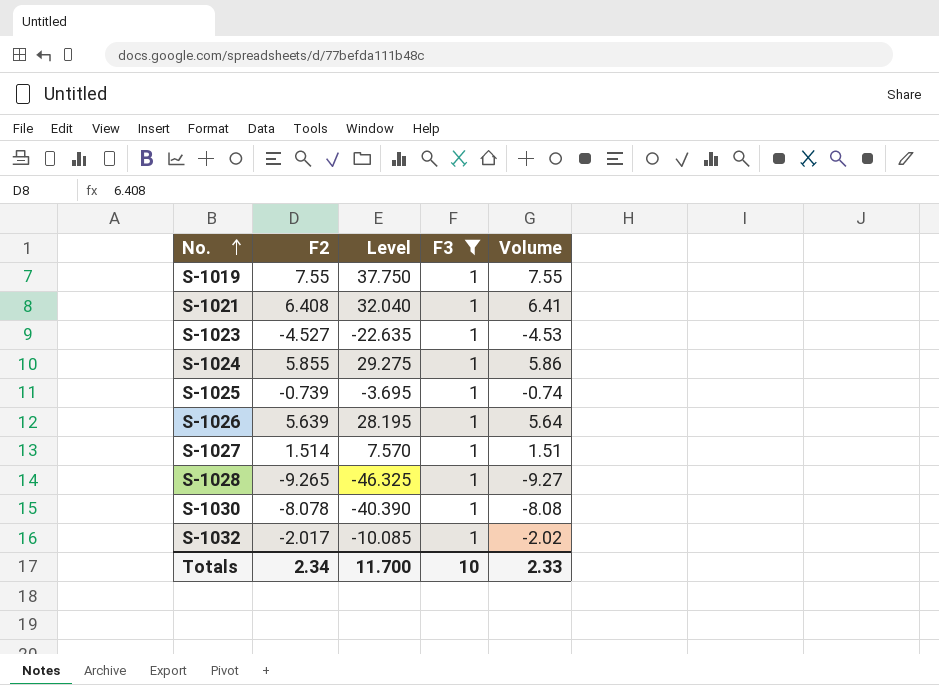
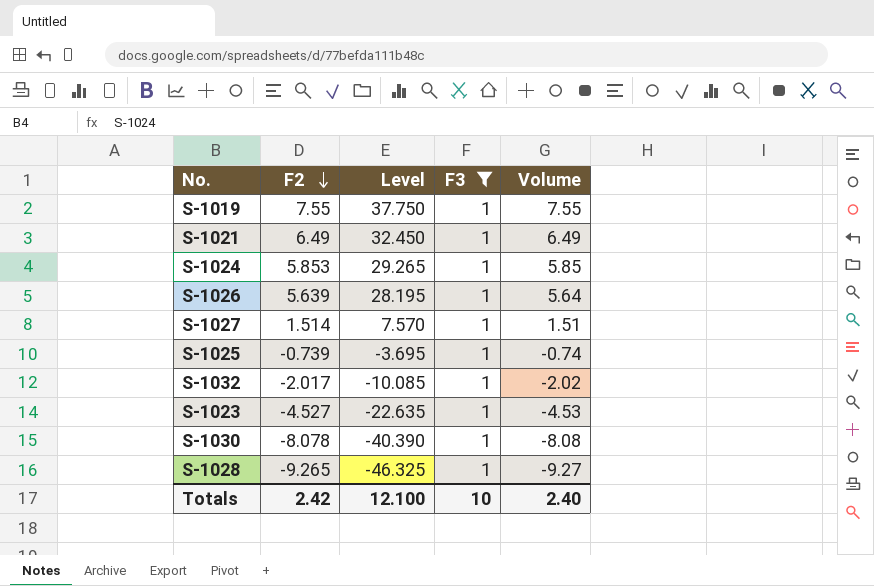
row order: No. ascending -> F2 descending
S-1021 | F2: 6.408 -> 6.49
S-1021 | Level: 32.040 -> 32.450
S-1021 | Volume: 6.41 -> 6.49
S-1024 | F2: 5.855 -> 5.853
S-1024 | Level: 29.275 -> 29.265
S-1024 | Volume: 5.86 -> 5.85
Totals | F2: 2.34 -> 2.42
Totals | Level: 11.700 -> 12.100
Totals | Volume: 2.33 -> 2.40

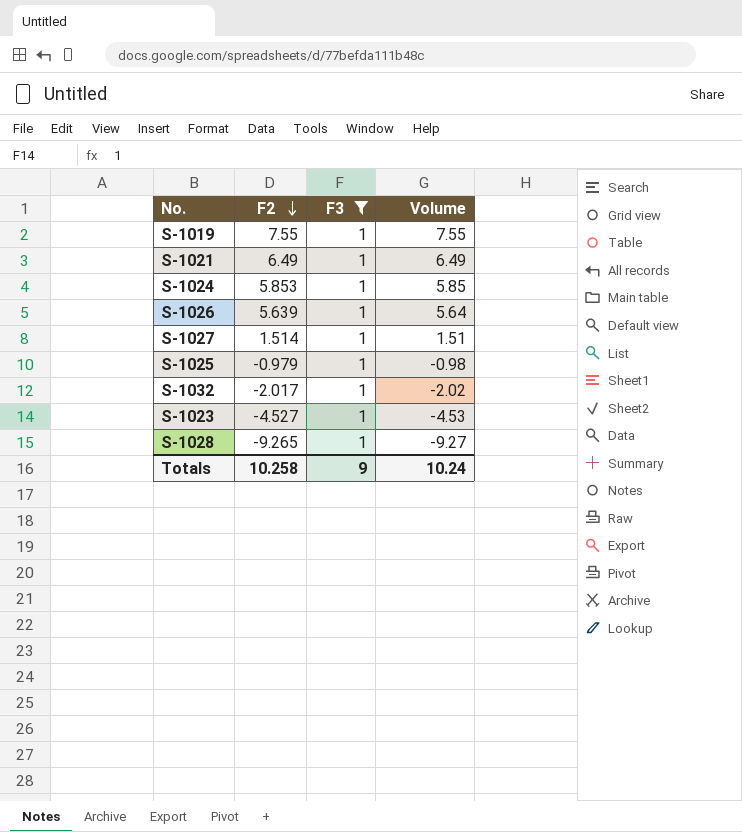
column Level | formula: [F2] * 5 -> none
row S-1030: -8.078 | -40.390 | 1 | -8.08 -> none
S-1025 | F2: -0.739 -> -0.979
S-1025 | Volume: -0.74 -> -0.98
Totals | F2: 2.42 -> 10.258
Totals | F3: 10 -> 9
Totals | Volume: 2.40 -> 10.24

